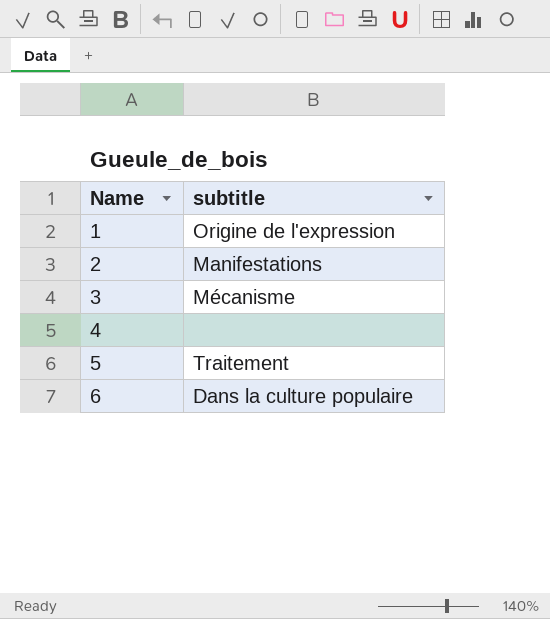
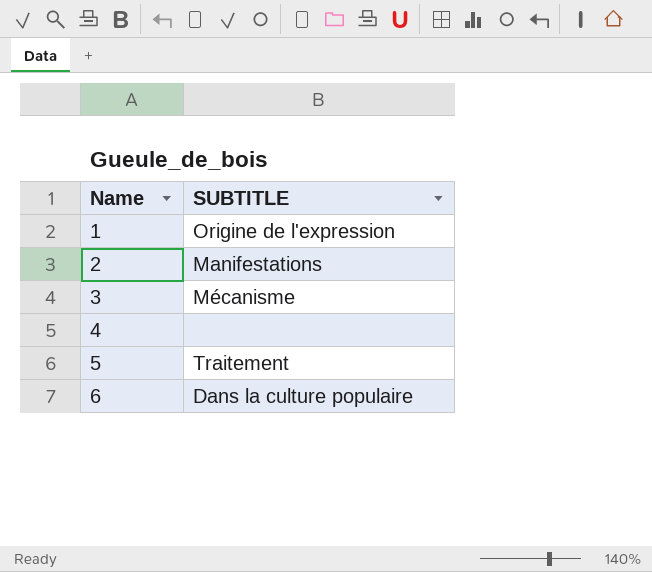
column name: subtitle -> SUBTITLE

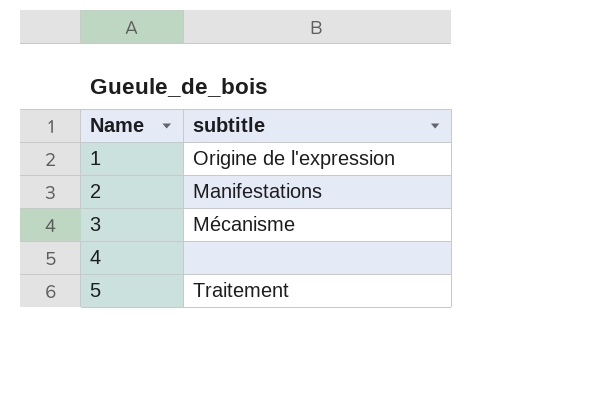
column name: SUBTITLE -> subtitle
row 6: Dans la culture populaire -> none

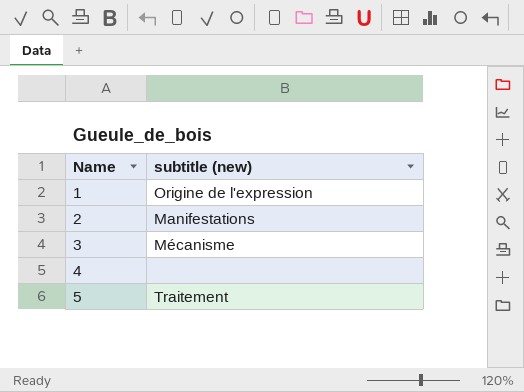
column name: subtitle -> subtitle (new)

